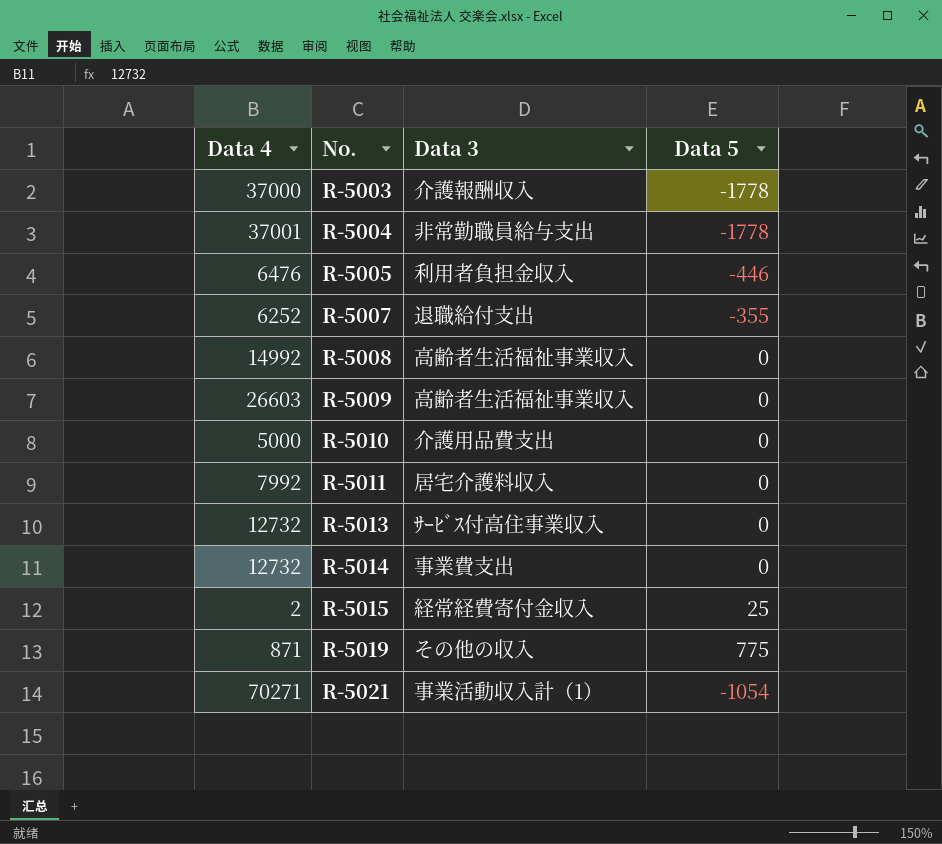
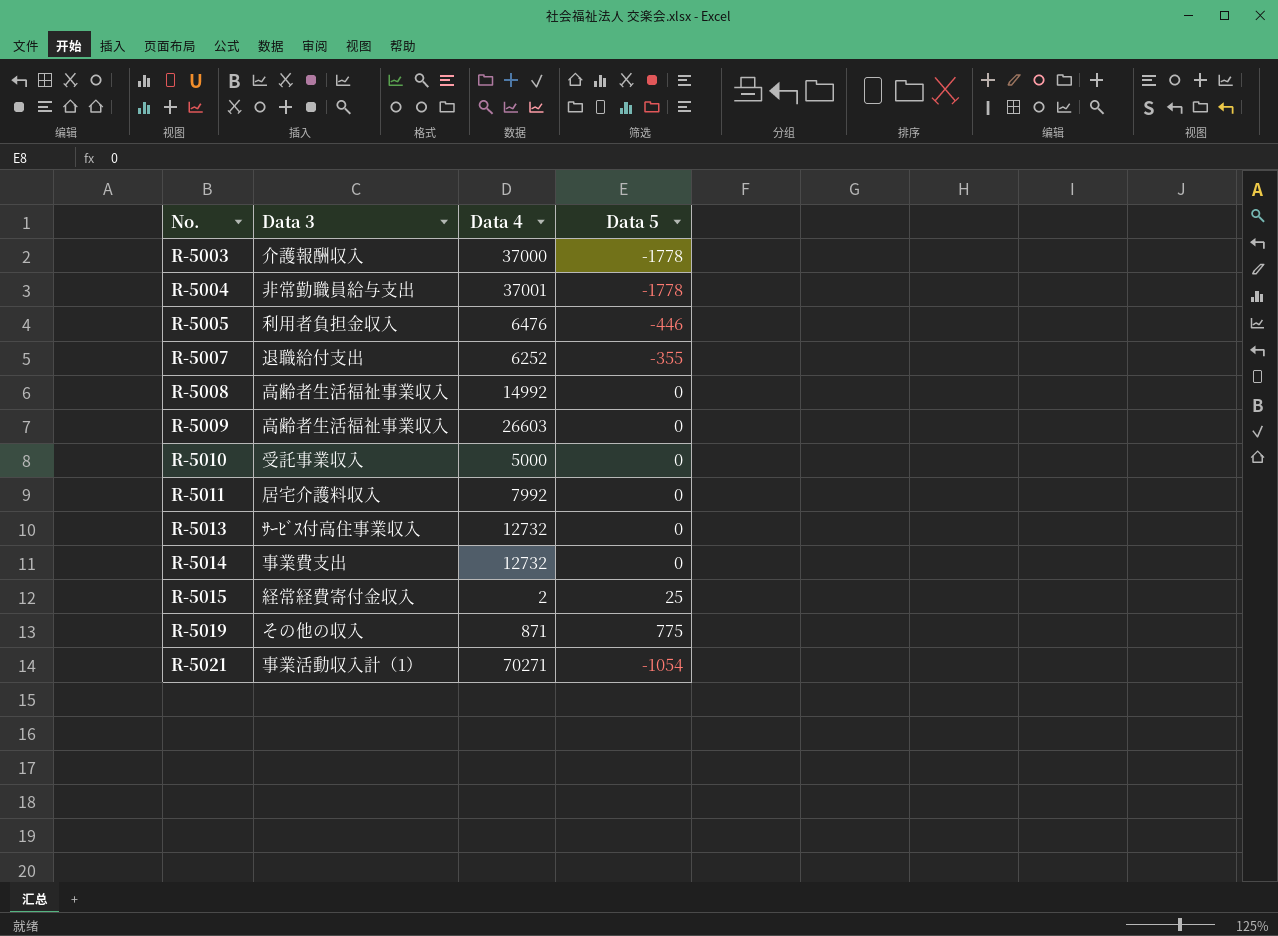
column Data 4 | position: 1 -> 3
R-5010 | Data 3: 介護用品費支出 -> 受託事業収入

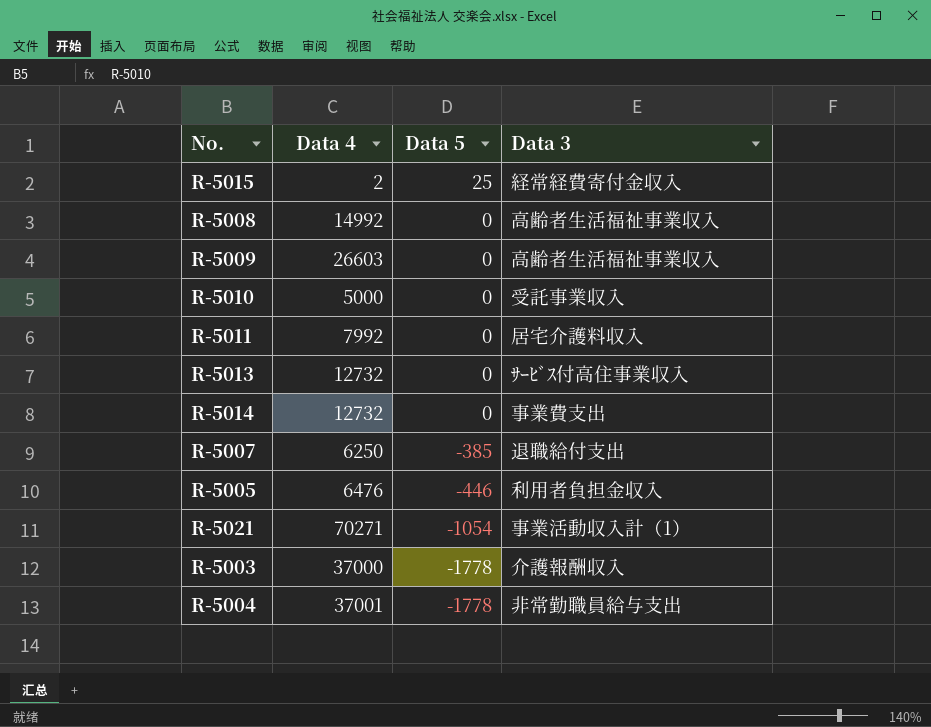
row order: No. ascending -> Data 5 descending
column Data 3 | position: 2 -> 4
row R-5019: その他の収入 | 871 | 775 -> none
R-5007 | Data 4: 6252 -> 6250
R-5007 | Data 5: -355 -> -385

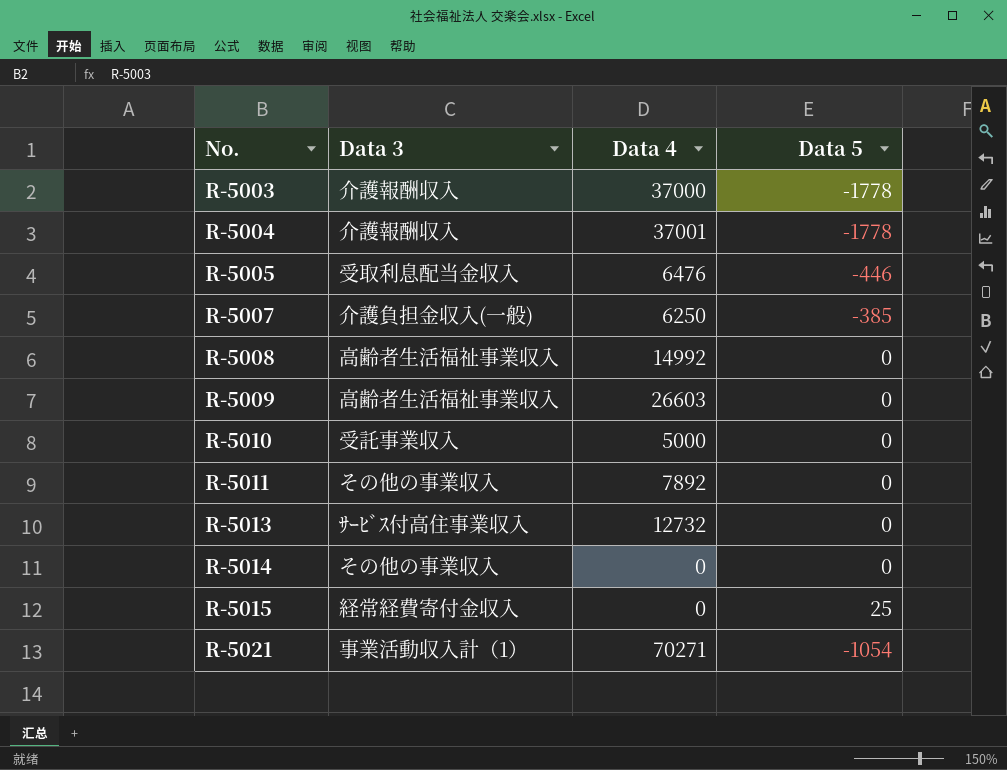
row order: Data 5 descending -> No. ascending
column Data 3 | position: 4 -> 2
R-5004 | Data 3: 非常勤職員給与支出 -> 介護報酬収入
R-5005 | Data 3: 利用者負担金収入 -> 受取利息配当金収入
R-5007 | Data 3: 退職給付支出 -> 介護負担金収入(一般)
R-5011 | Data 3: 居宅介護料収入 -> その他の事業収入
R-5011 | Data 4: 7992 -> 7892
R-5014 | Data 3: 事業費支出 -> その他の事業収入
R-5014 | Data 4: 12732 -> 0
R-5015 | Data 4: 2 -> 0

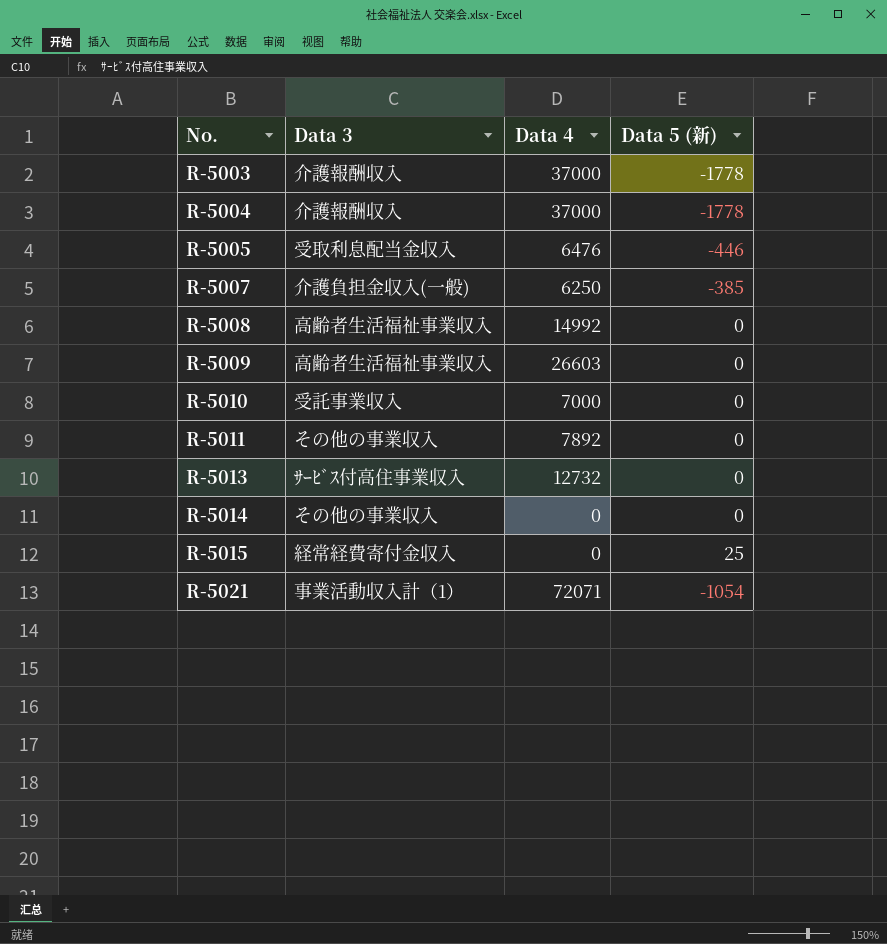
column name: Data 5 -> Data 5 (新)
R-5004 | Data 4: 37001 -> 37000
R-5010 | Data 4: 5000 -> 7000
R-5021 | Data 4: 70271 -> 72071

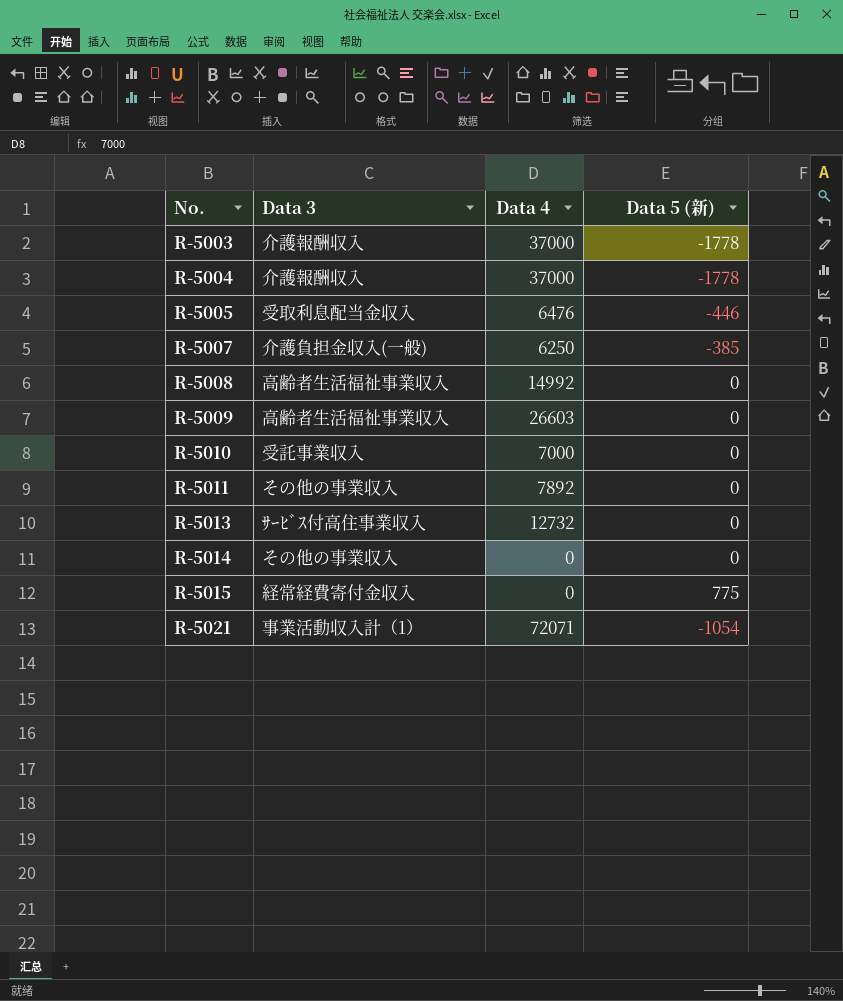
R-5015 | Data 5 (新): 25 -> 775

